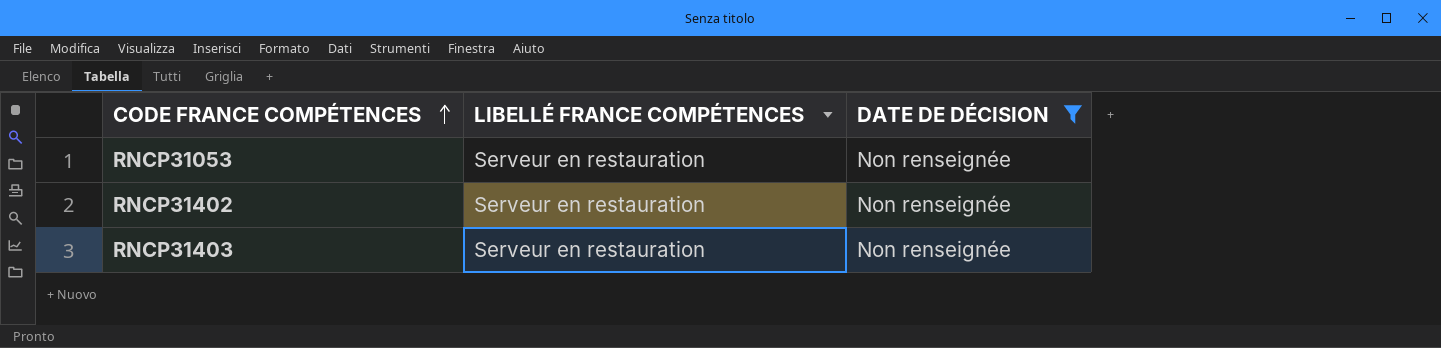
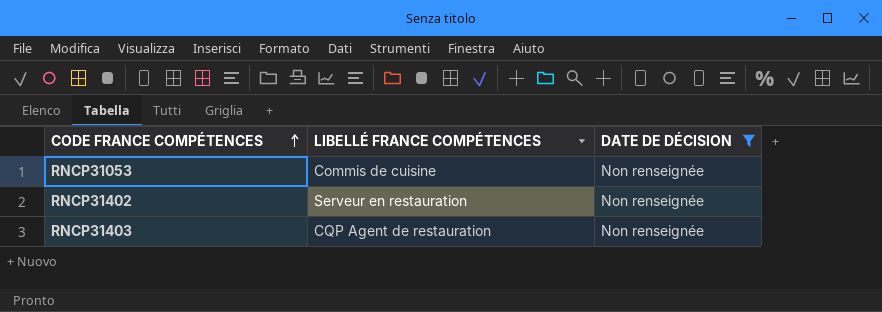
RNCP31053 | LIBELLÉ FRANCE COMPÉTENCES: Serveur en restauration -> Commis de cuisine
RNCP31403 | LIBELLÉ FRANCE COMPÉTENCES: Serveur en restauration -> CQP Agent de restauration

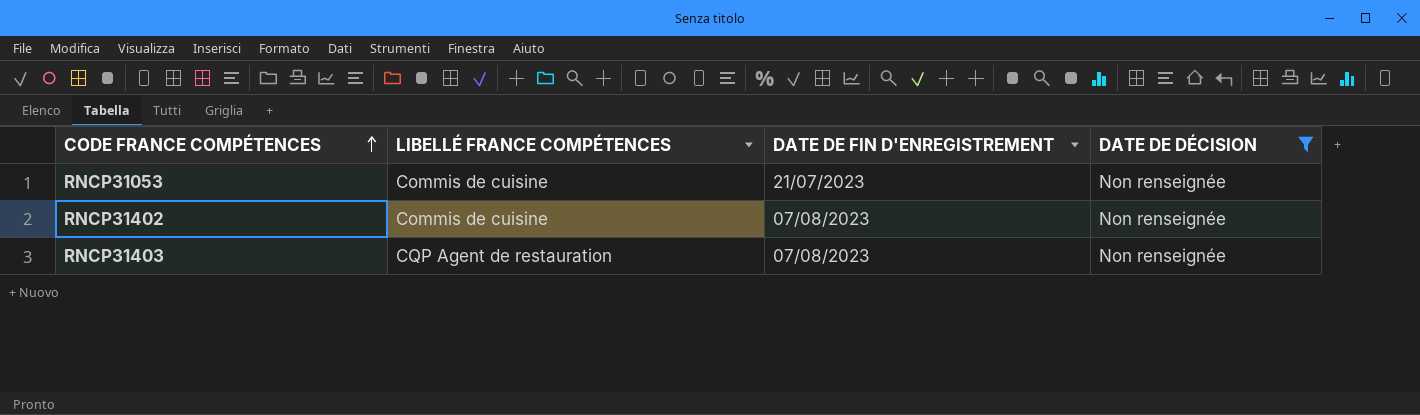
column DATE DE FIN D'ENREGISTREMENT | position: none -> 3
RNCP31402 | LIBELLÉ FRANCE COMPÉTENCES: Serveur en restauration -> Commis de cuisine

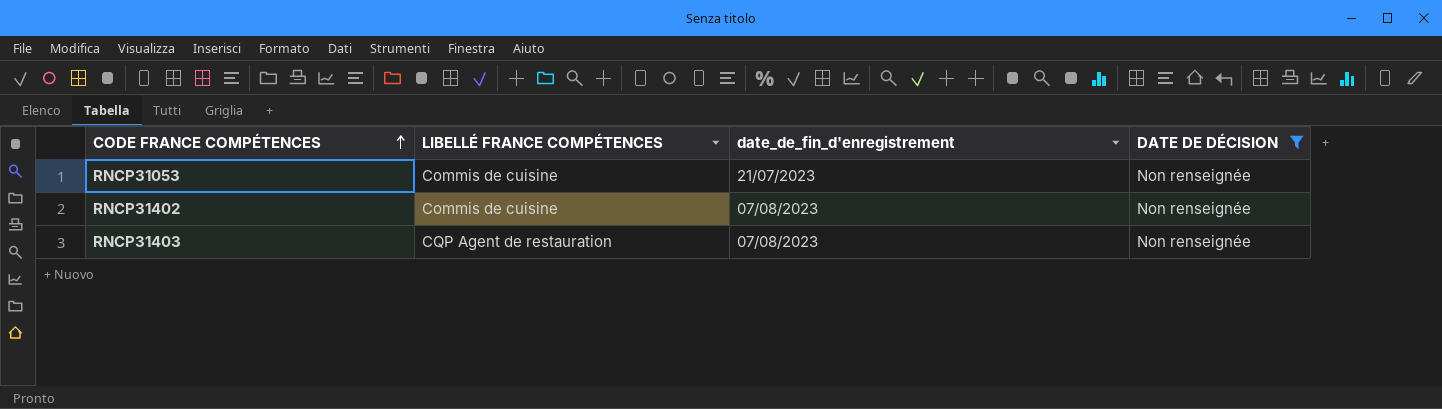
column name: DATE DE FIN D'ENREGISTREMENT -> date_de_fin_d'enregistrement

